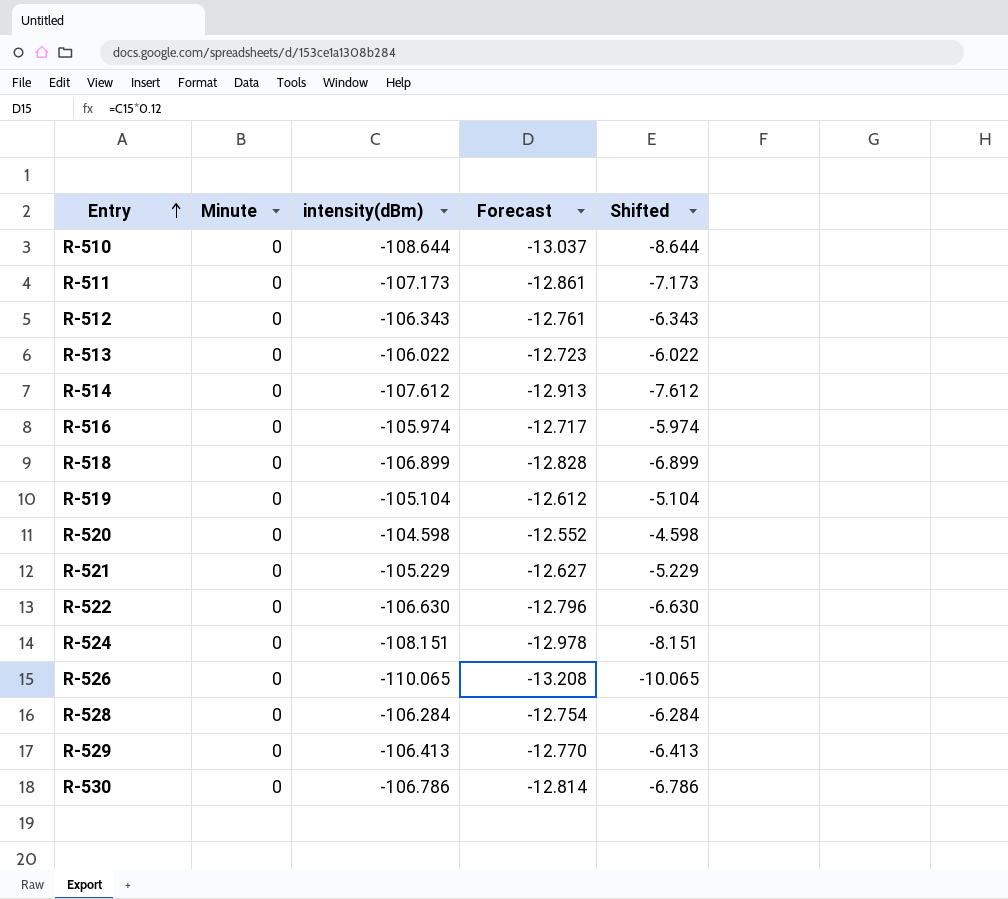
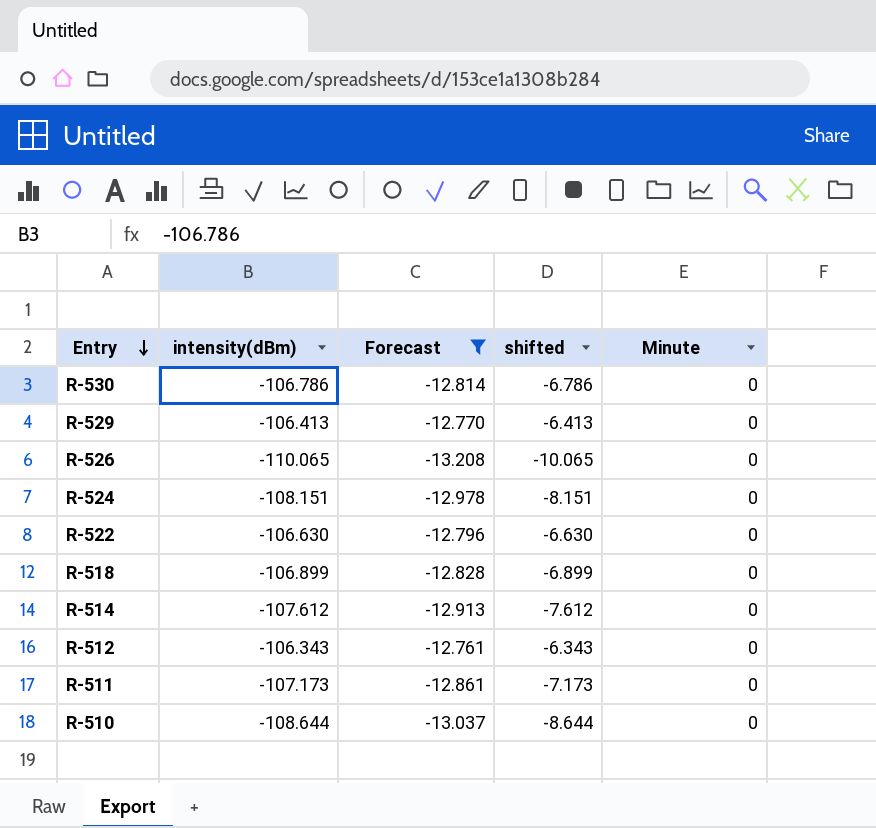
filter: none -> Forecast <= -12.761
row order: Entry ascending -> Entry descending
column name: Shifted -> shifted
column Minute | position: 2 -> 5

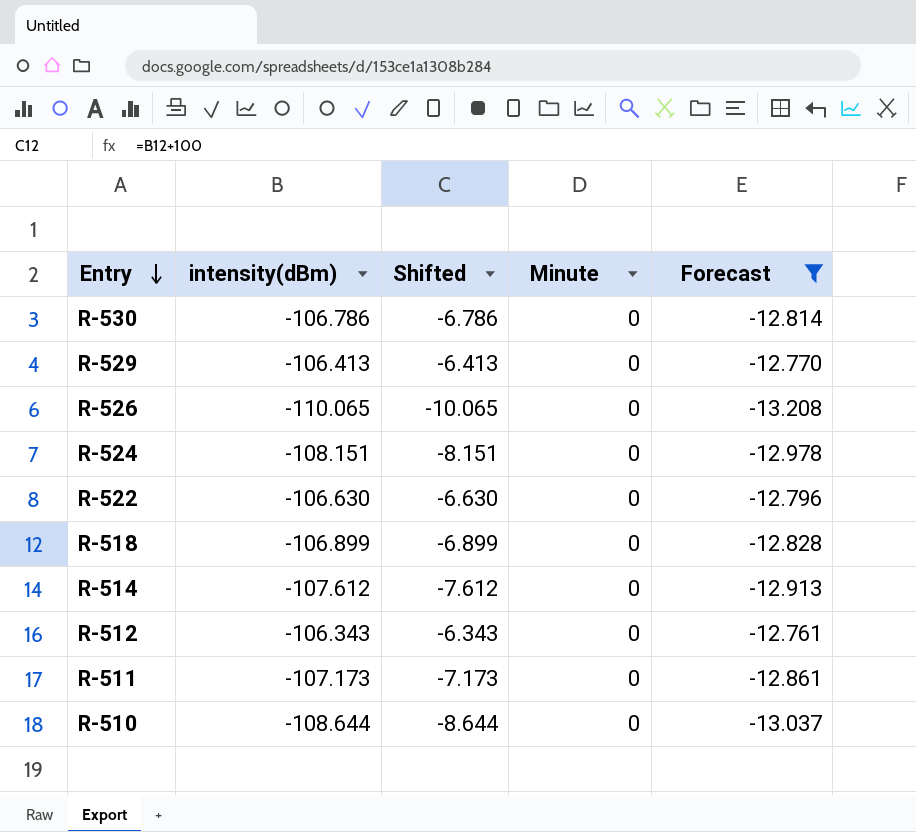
column name: shifted -> Shifted
column Forecast | position: 3 -> 5

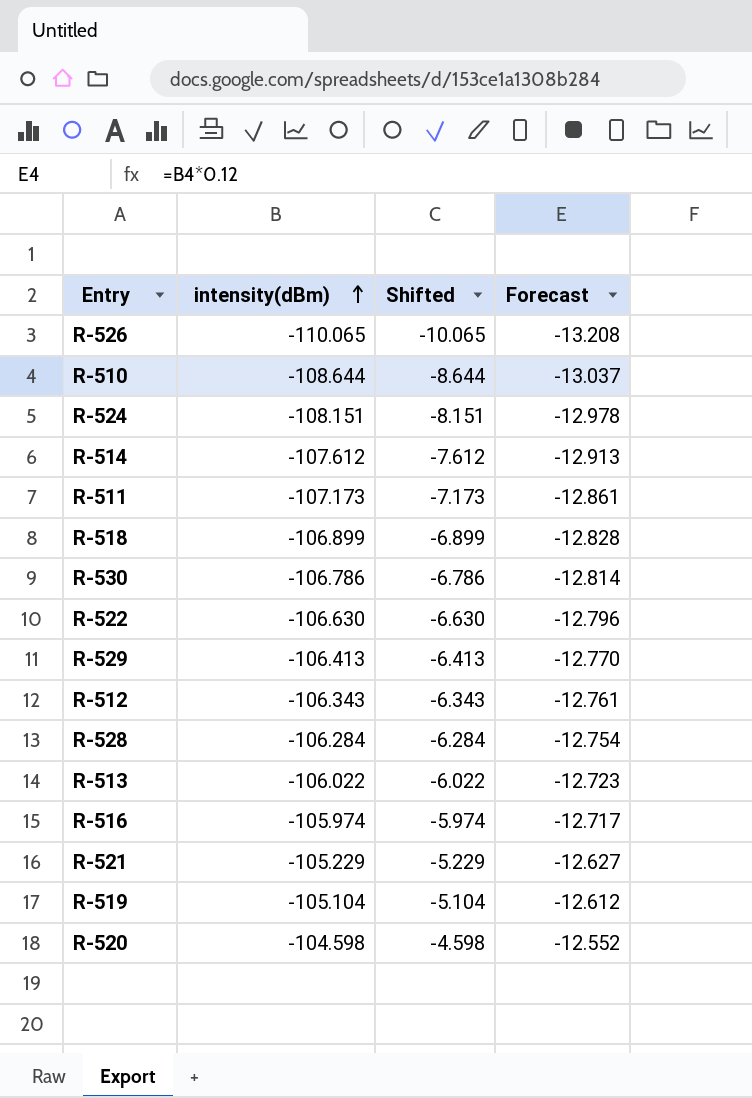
filter: Forecast <= -12.761 -> none
row order: Entry descending -> intensity(dBm) ascending
column Minute | position: 4 -> none

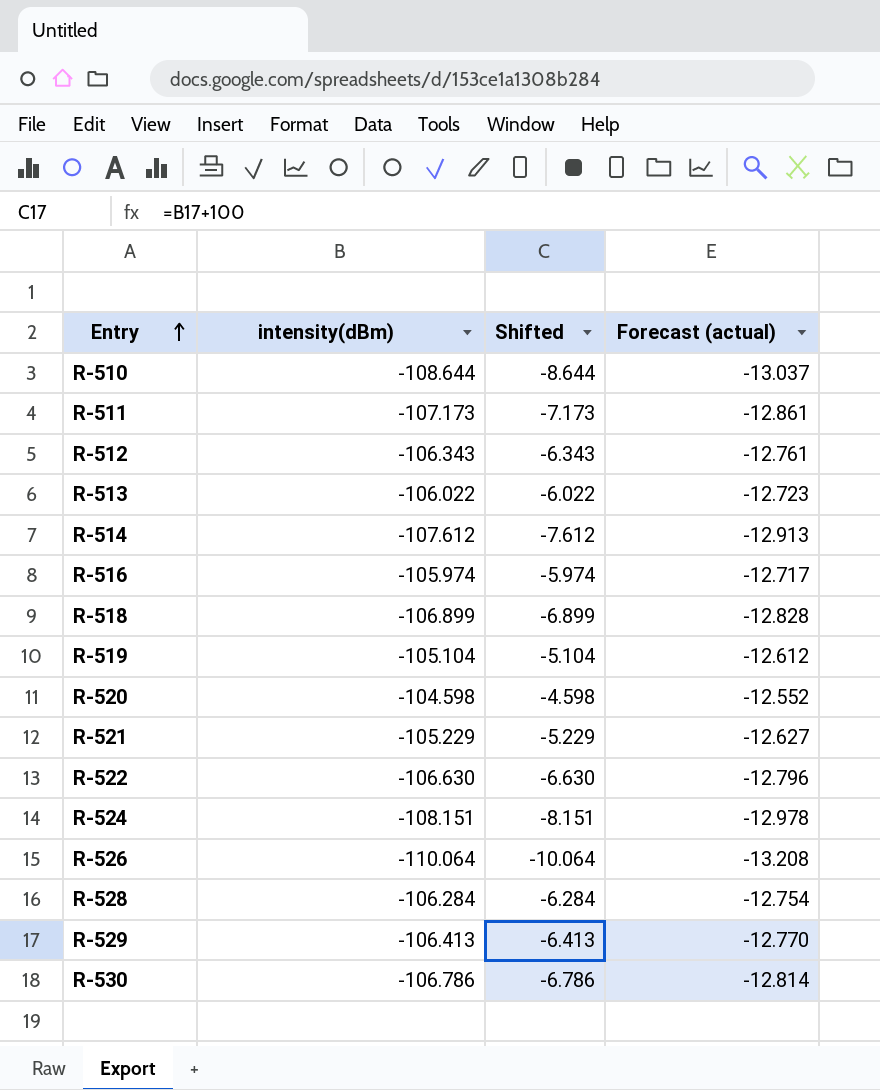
row order: intensity(dBm) ascending -> Entry ascending
column name: Forecast -> Forecast (actual)
R-526 | intensity(dBm): -110.065 -> -110.064
R-526 | Shifted: -10.065 -> -10.064

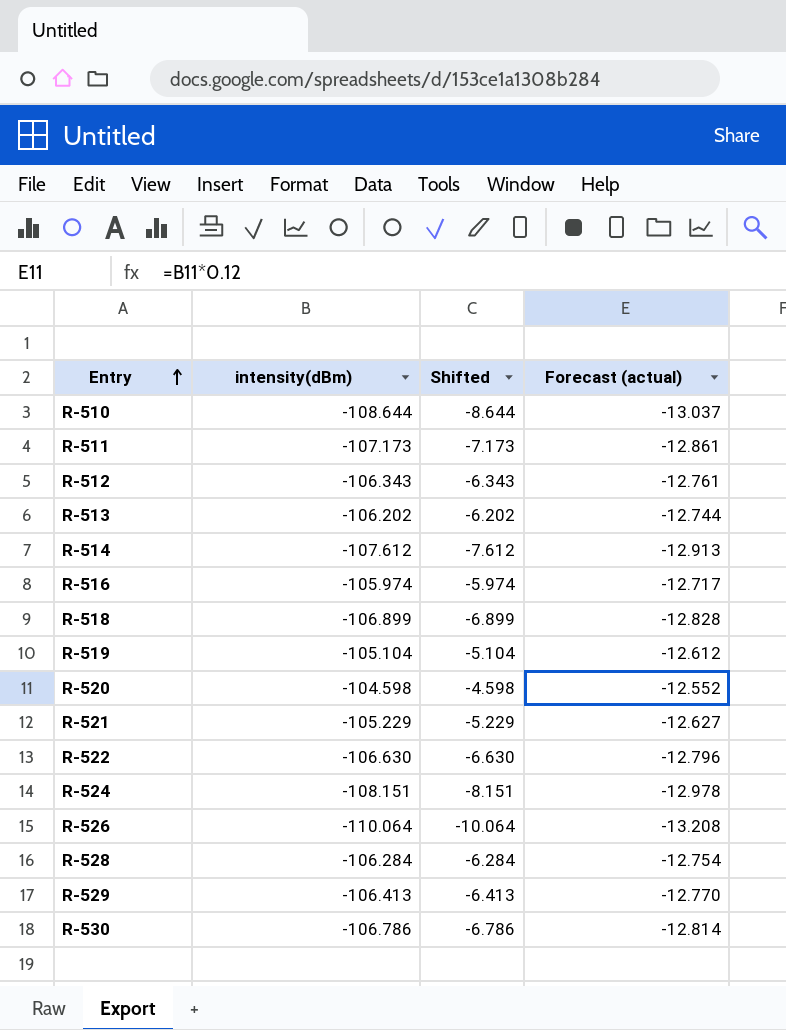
R-513 | intensity(dBm): -106.022 -> -106.202
R-513 | Shifted: -6.022 -> -6.202
R-513 | Forecast (actual): -12.723 -> -12.744

